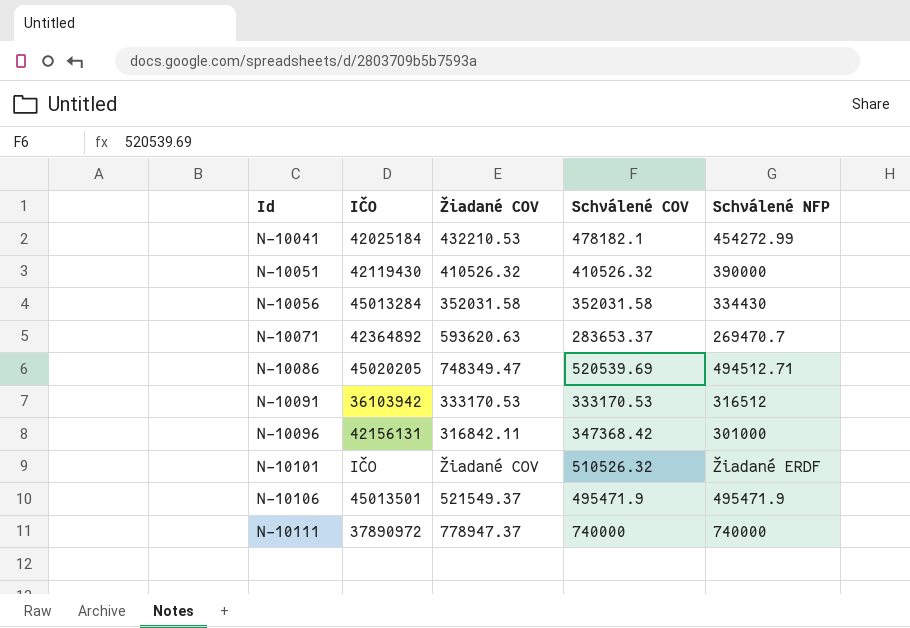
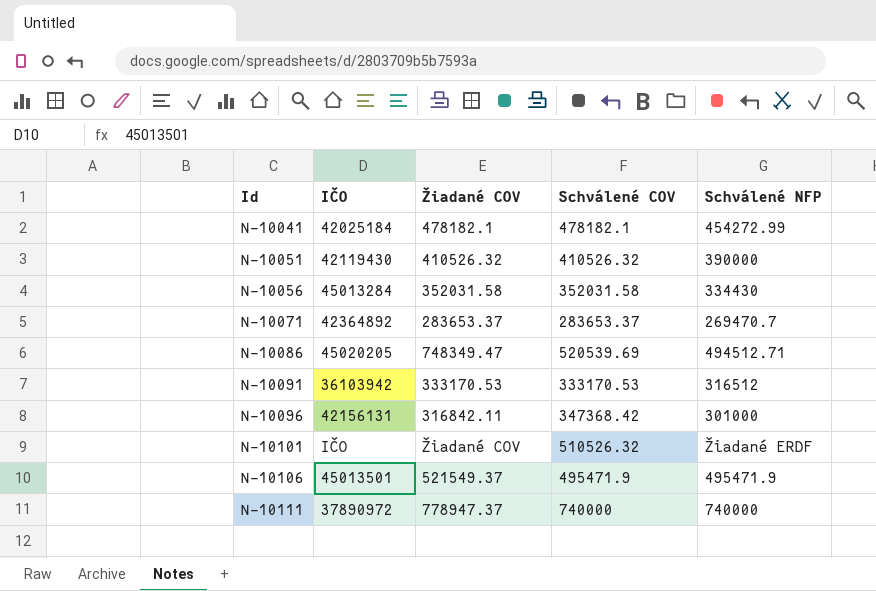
N-10041 | Žiadané COV: 432210.53 -> 478182.1
N-10071 | Žiadané COV: 593620.63 -> 283653.37

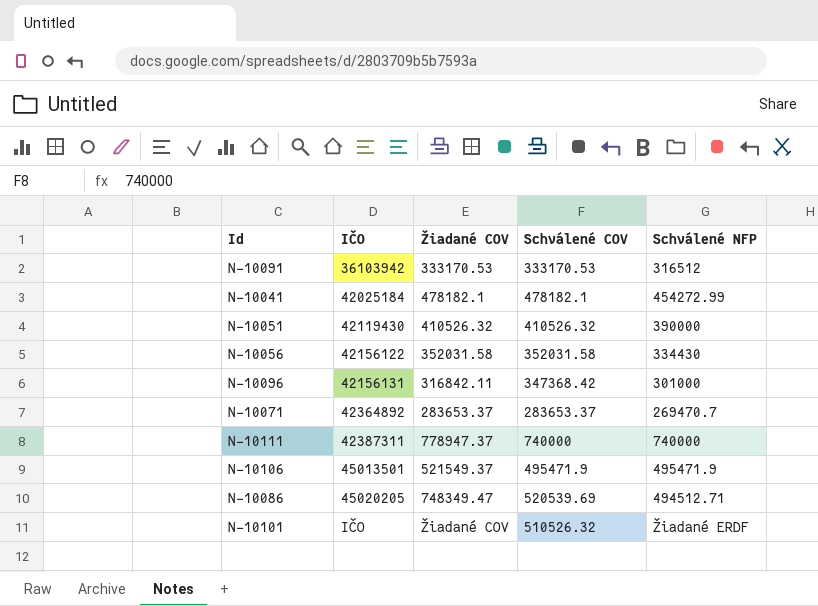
row order: Id ascending -> IČO ascending
N-10056 | IČO: 45013284 -> 42156122
N-10111 | IČO: 37890972 -> 42387311

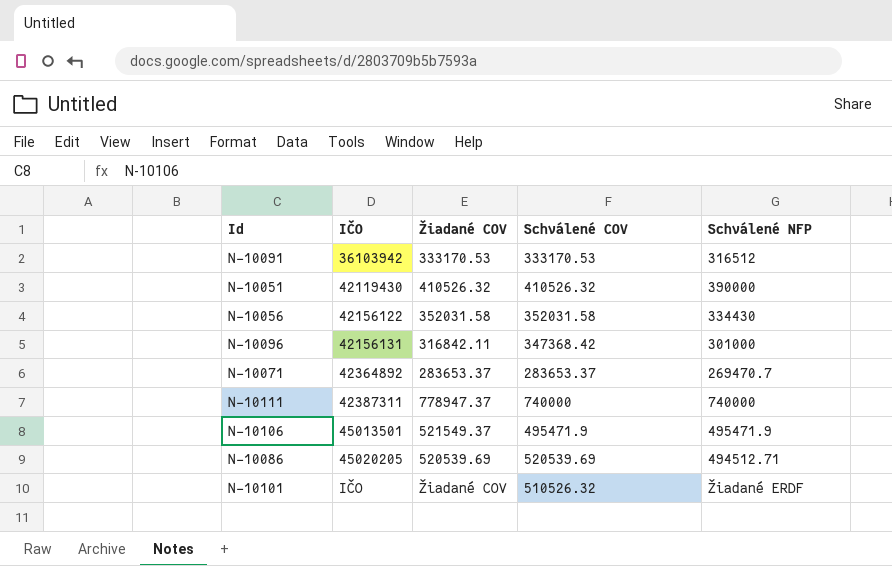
row N-10041: 42025184 | 478182.1 | 478182.1 | 454272.99 -> none
N-10086 | Žiadané COV: 748349.47 -> 520539.69

